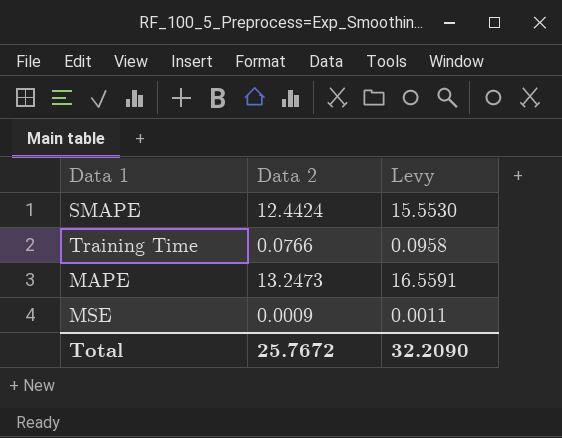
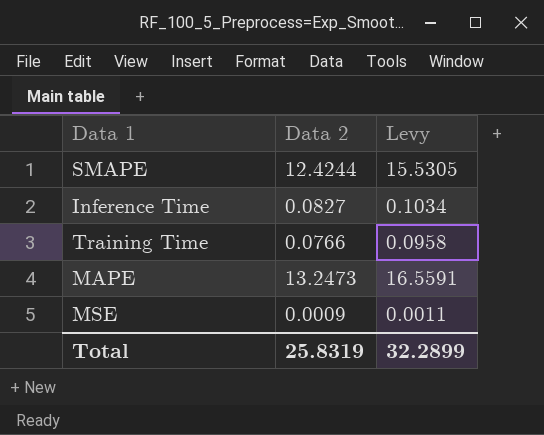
SMAPE | Data 2: 12.4424 -> 12.4244
SMAPE | Levy: 15.5530 -> 15.5305
row Inference Time: none -> 0.0827 | 0.1034
Total | Data 2: 25.7672 -> 25.8319
Total | Levy: 32.2090 -> 32.2899

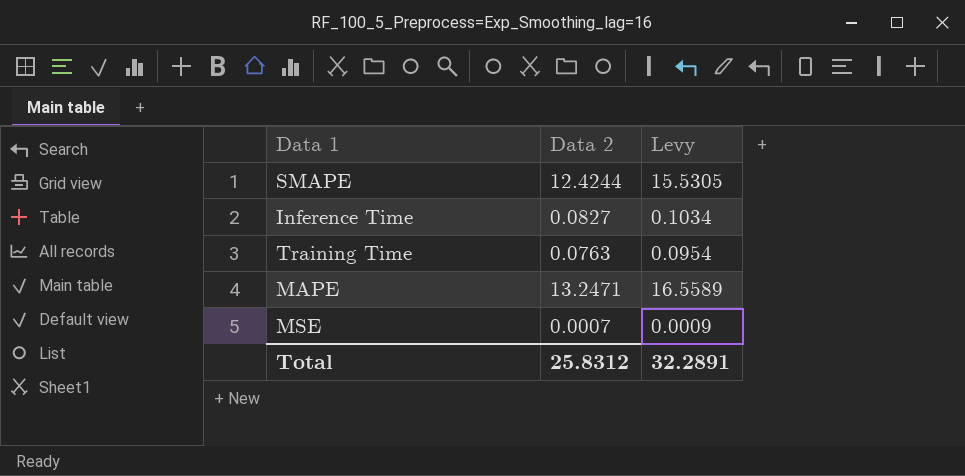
Training Time | Data 2: 0.0766 -> 0.0763
Training Time | Levy: 0.0958 -> 0.0954
MAPE | Data 2: 13.2473 -> 13.2471
MAPE | Levy: 16.5591 -> 16.5589
MSE | Data 2: 0.0009 -> 0.0007
MSE | Levy: 0.0011 -> 0.0009
Total | Data 2: 25.8319 -> 25.8312
Total | Levy: 32.2899 -> 32.2891

